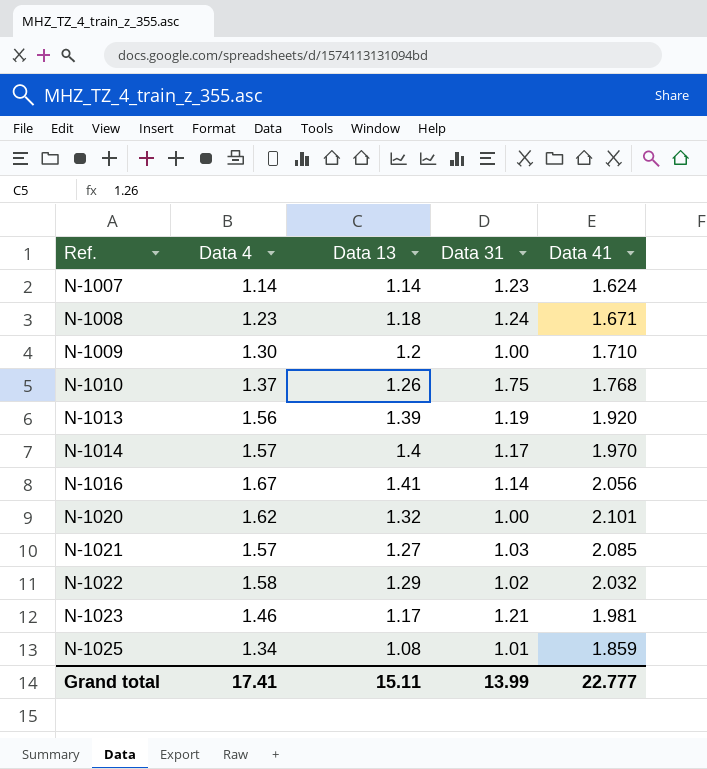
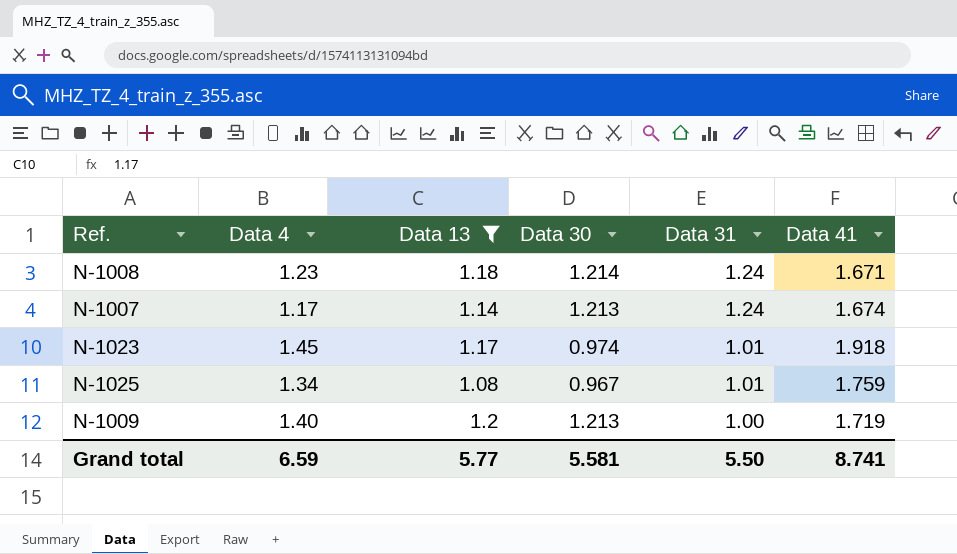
filter: none -> Data 13 <= 1.2
row order: Ref. ascending -> Data 31 descending
column Data 30 | position: none -> 4
N-1007 | Data 4: 1.14 -> 1.17
N-1007 | Data 31: 1.23 -> 1.24
N-1007 | Data 41: 1.624 -> 1.674
N-1023 | Data 4: 1.46 -> 1.45
N-1023 | Data 31: 1.21 -> 1.01
N-1023 | Data 41: 1.981 -> 1.918
N-1025 | Data 41: 1.859 -> 1.759
N-1009 | Data 4: 1.30 -> 1.40
N-1009 | Data 41: 1.710 -> 1.719
Grand total | Data 4: 17.41 -> 6.59
Grand total | Data 13: 15.11 -> 5.77
Grand total | Data 31: 13.99 -> 5.50
Grand total | Data 41: 22.777 -> 8.741

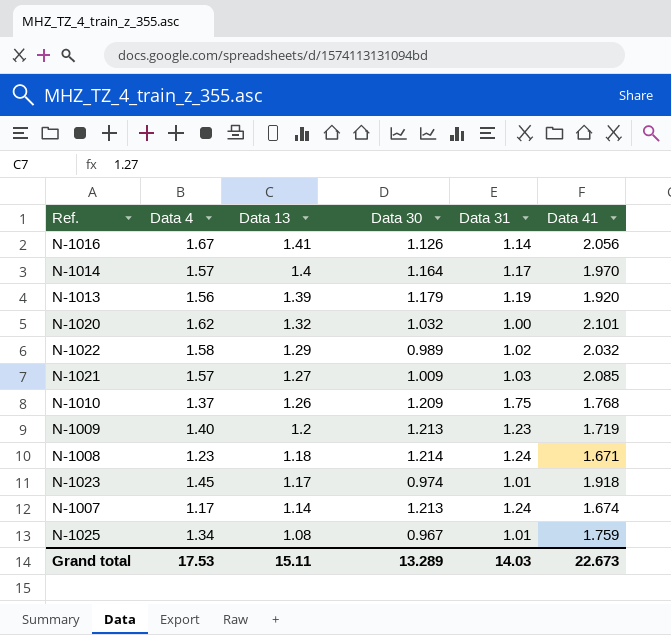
filter: Data 13 <= 1.2 -> none
row order: Data 31 descending -> Data 13 descending
N-1009 | Data 31: 1.00 -> 1.23
Grand total | Data 4: 6.59 -> 17.53
Grand total | Data 13: 5.77 -> 15.11
Grand total | Data 30: 5.581 -> 13.289
Grand total | Data 31: 5.50 -> 14.03
Grand total | Data 41: 8.741 -> 22.673

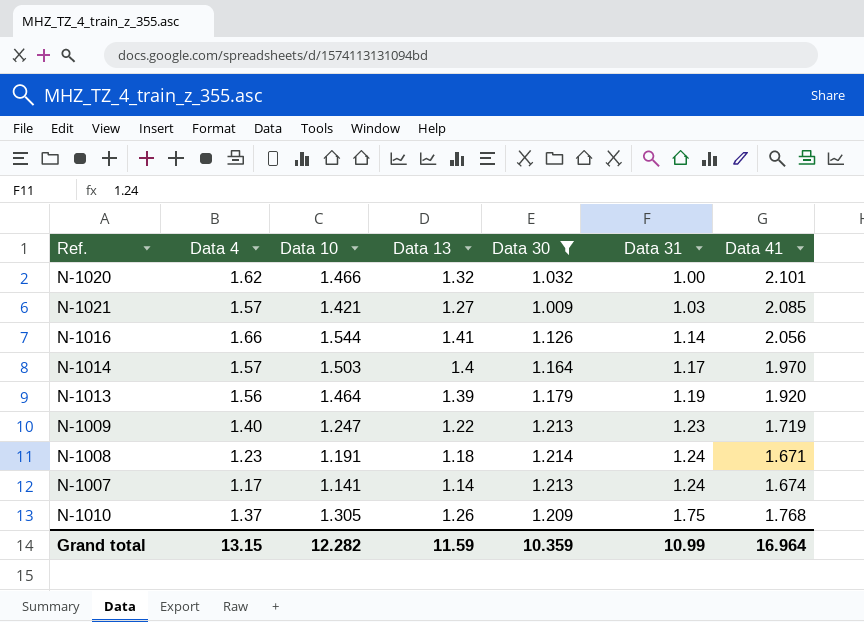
filter: none -> Data 30 >= 1.009
row order: Data 13 descending -> Data 31 ascending
column Data 10 | position: none -> 3
N-1016 | Data 4: 1.67 -> 1.66
N-1009 | Data 13: 1.2 -> 1.22
Grand total | Data 4: 17.53 -> 13.15
Grand total | Data 13: 15.11 -> 11.59
Grand total | Data 30: 13.289 -> 10.359
Grand total | Data 31: 14.03 -> 10.99
Grand total | Data 41: 22.673 -> 16.964

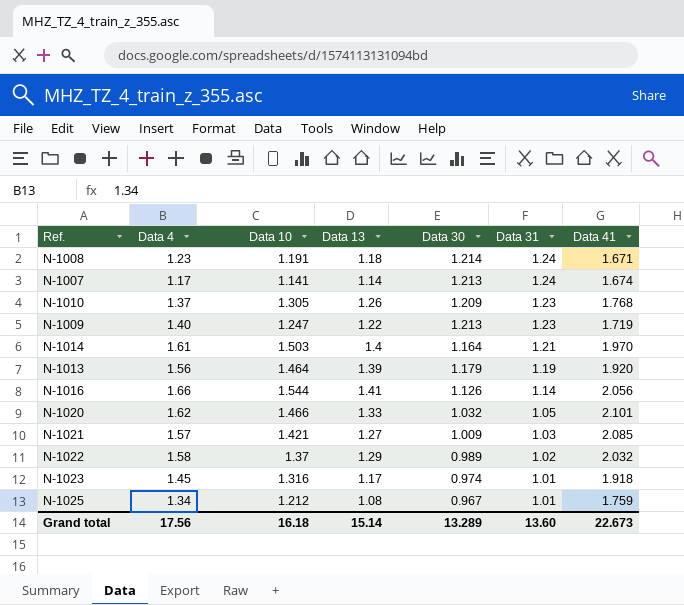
filter: Data 30 >= 1.009 -> none
row order: Data 31 ascending -> Data 31 descending
N-1010 | Data 31: 1.75 -> 1.23
N-1014 | Data 4: 1.57 -> 1.61
N-1014 | Data 31: 1.17 -> 1.21
N-1020 | Data 13: 1.32 -> 1.33
N-1020 | Data 31: 1.00 -> 1.05
Grand total | Data 4: 13.15 -> 17.56
Grand total | Data 10: 12.282 -> 16.18
Grand total | Data 13: 11.59 -> 15.14
Grand total | Data 30: 10.359 -> 13.289
Grand total | Data 31: 10.99 -> 13.60
Grand total | Data 41: 16.964 -> 22.673

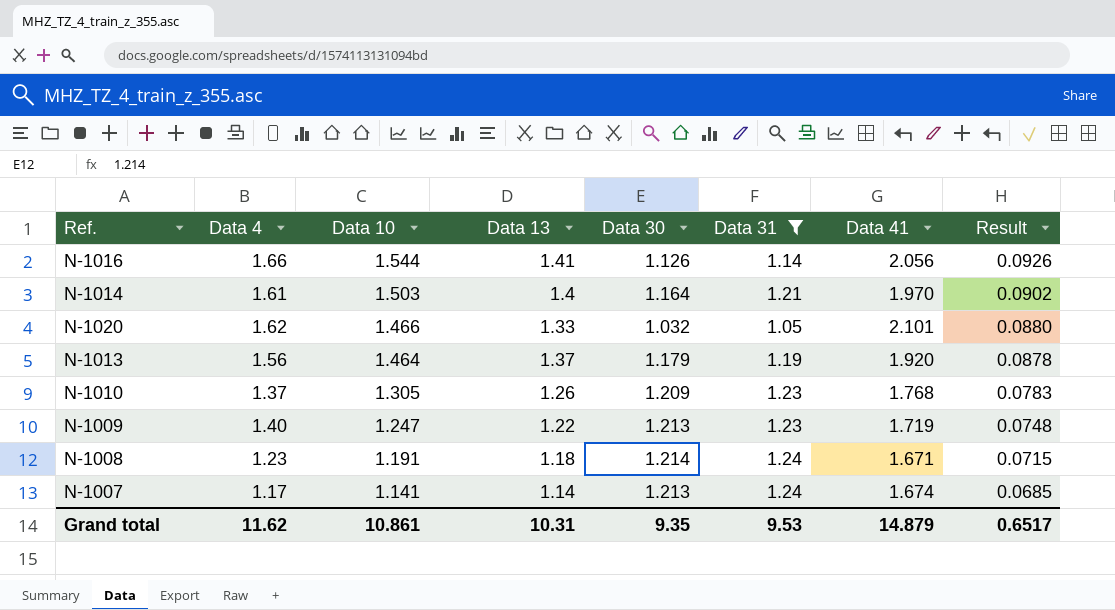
filter: none -> Data 31 >= 1.05
row order: Data 31 descending -> Data 10 descending
column Result | formula: none -> [Data 10] * 0.06
N-1013 | Data 13: 1.39 -> 1.37
Grand total | Data 4: 17.56 -> 11.62
Grand total | Data 10: 16.18 -> 10.861
Grand total | Data 13: 15.14 -> 10.31
Grand total | Data 30: 13.289 -> 9.35
Grand total | Data 31: 13.60 -> 9.53
Grand total | Data 41: 22.673 -> 14.879

